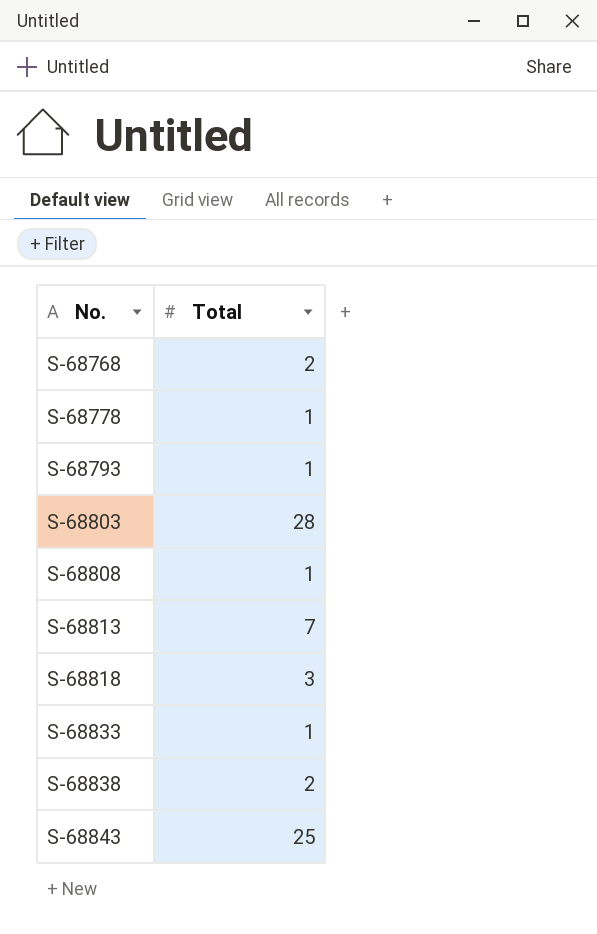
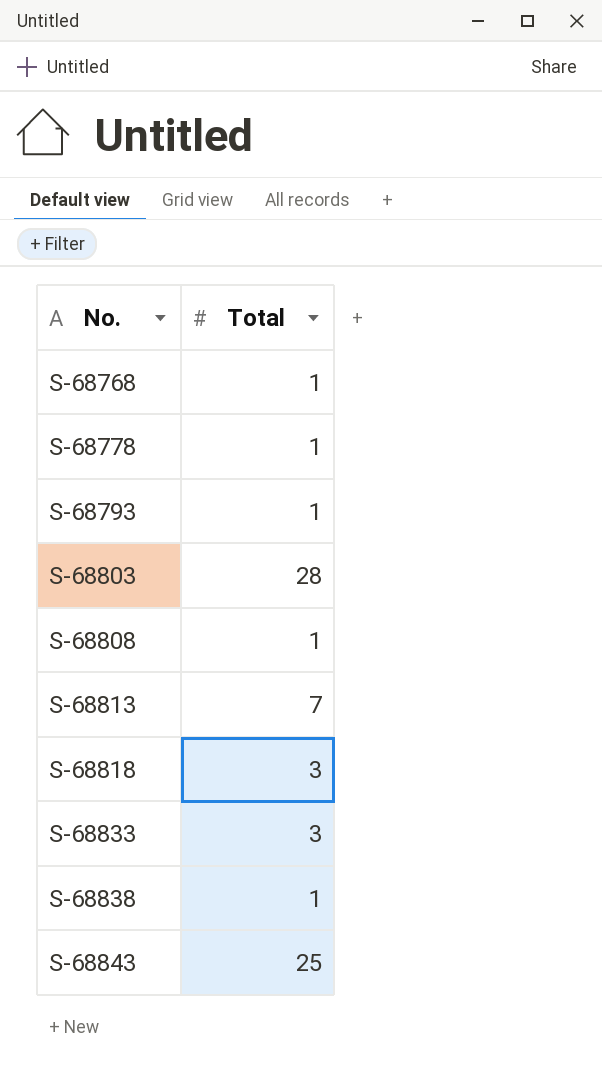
S-68768 | Total: 2 -> 1
S-68833 | Total: 1 -> 3
S-68838 | Total: 2 -> 1

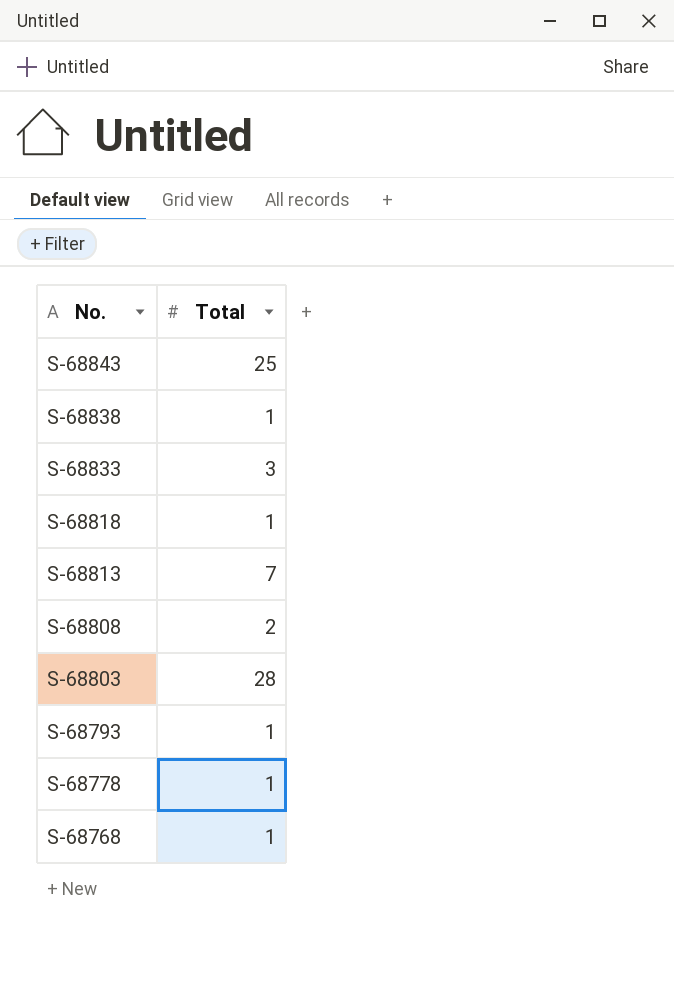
row order: No. ascending -> No. descending
S-68818 | Total: 3 -> 1
S-68808 | Total: 1 -> 2

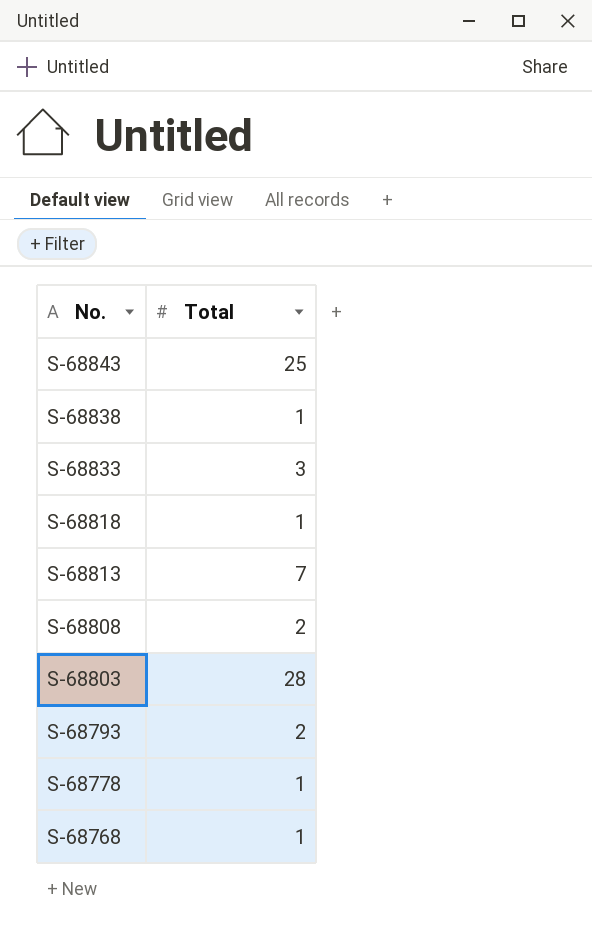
S-68793 | Total: 1 -> 2

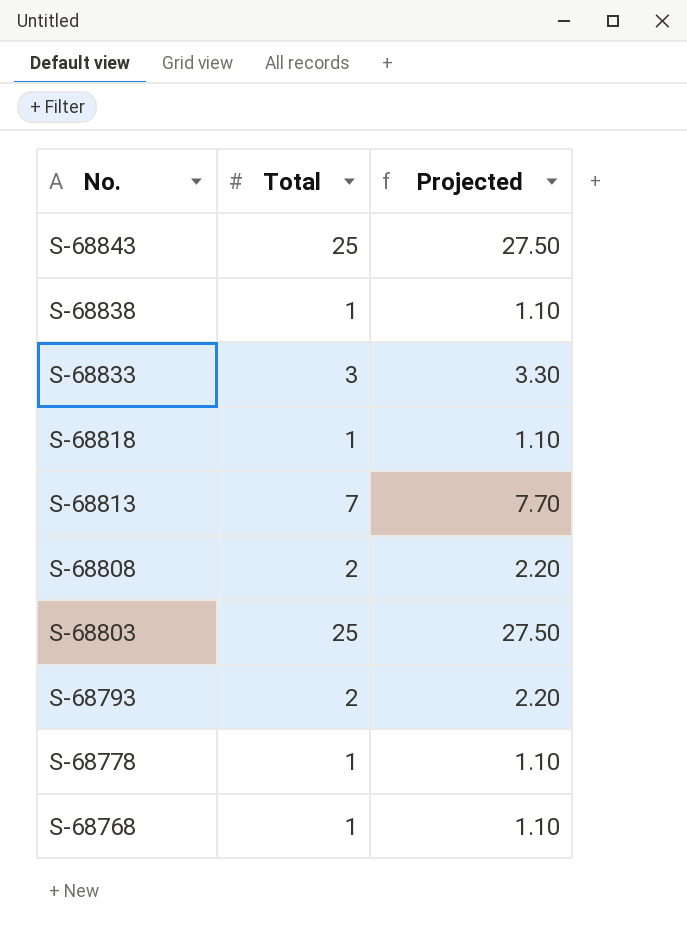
column Projected | formula: none -> [Total] * 1.1
S-68803 | Total: 28 -> 25

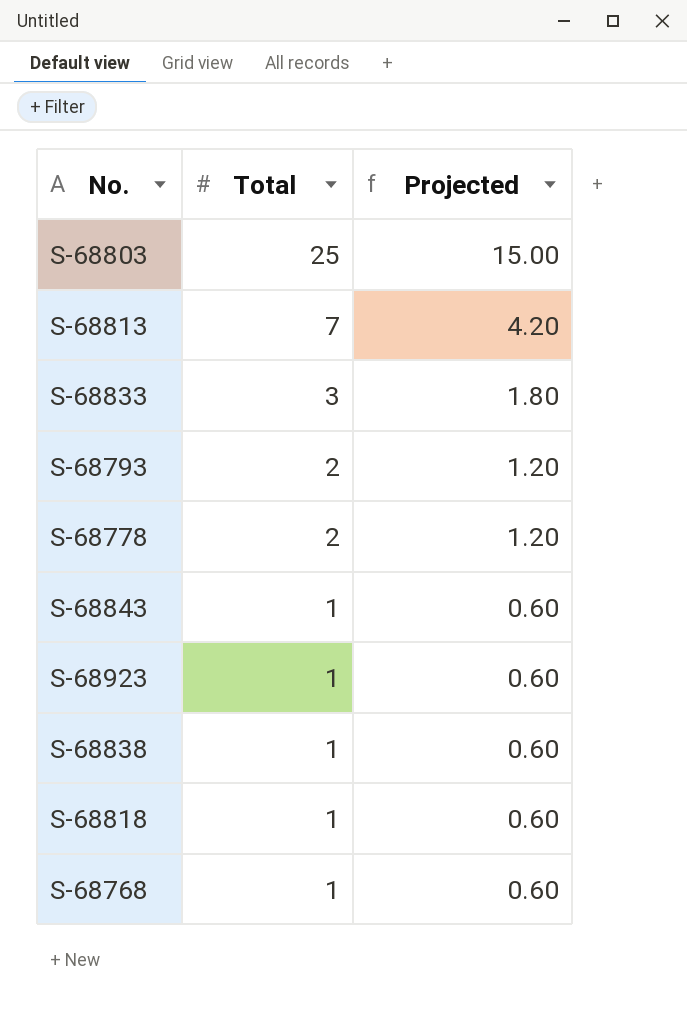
row order: No. descending -> Total descending
column Projected | formula: [Total] * 1.1 -> [Total] * 0.6
row S-68808: 2 | 2.20 -> none
S-68778 | Total: 1 -> 2
S-68843 | Total: 25 -> 1
row S-68923: none -> 1 | 0.60

